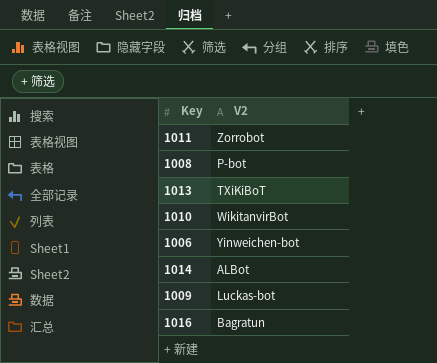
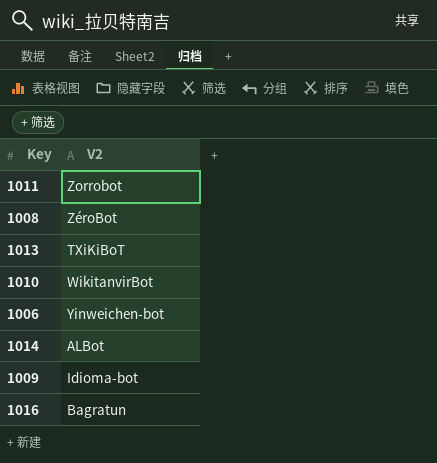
1008 | V2: P-bot -> ZéroBot
1009 | V2: Luckas-bot -> Idioma-bot

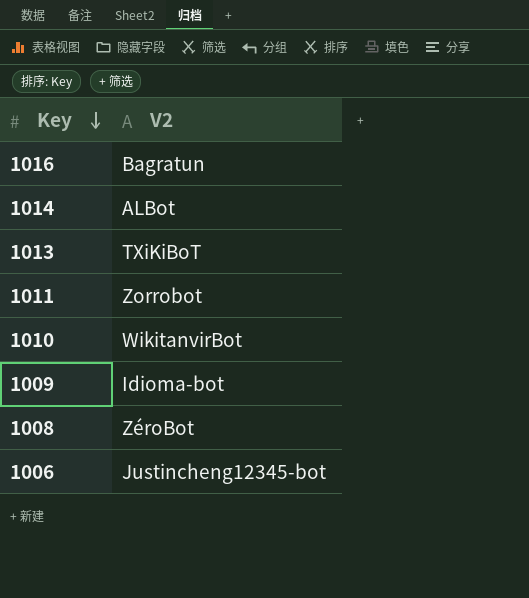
row order: none -> Key descending
1006 | V2: Yinweichen-bot -> Justincheng12345-bot

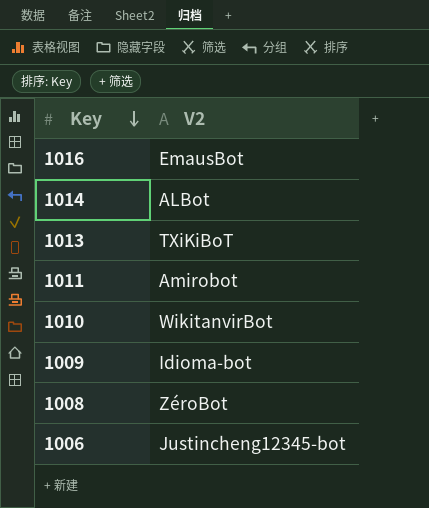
1016 | V2: Bagratun -> EmausBot
1011 | V2: Zorrobot -> Amirobot

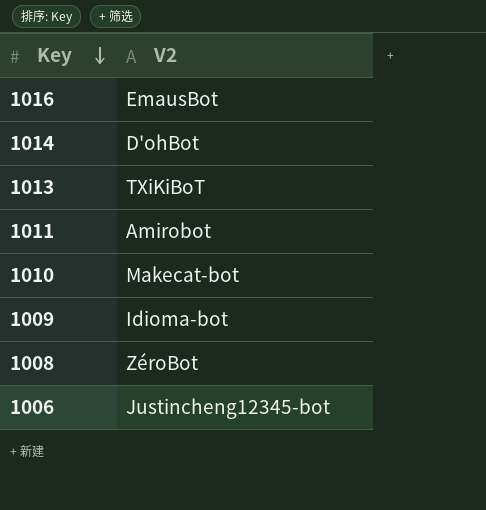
1014 | V2: ALBot -> D'ohBot
1010 | V2: WikitanvirBot -> Makecat-bot

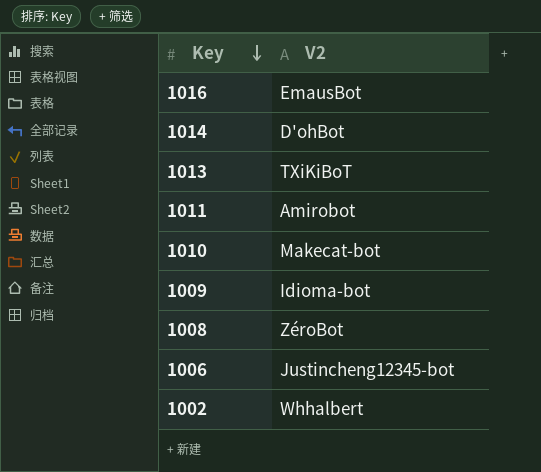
row 1002: none -> Whhalbert

